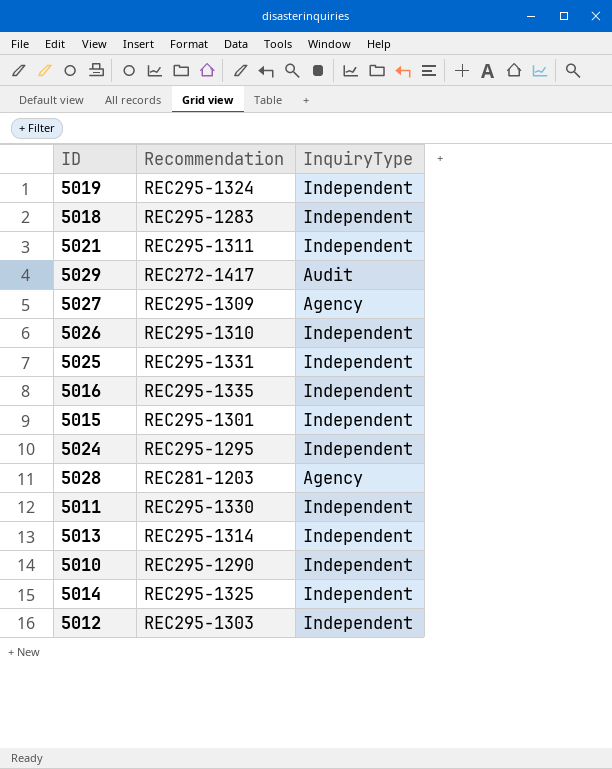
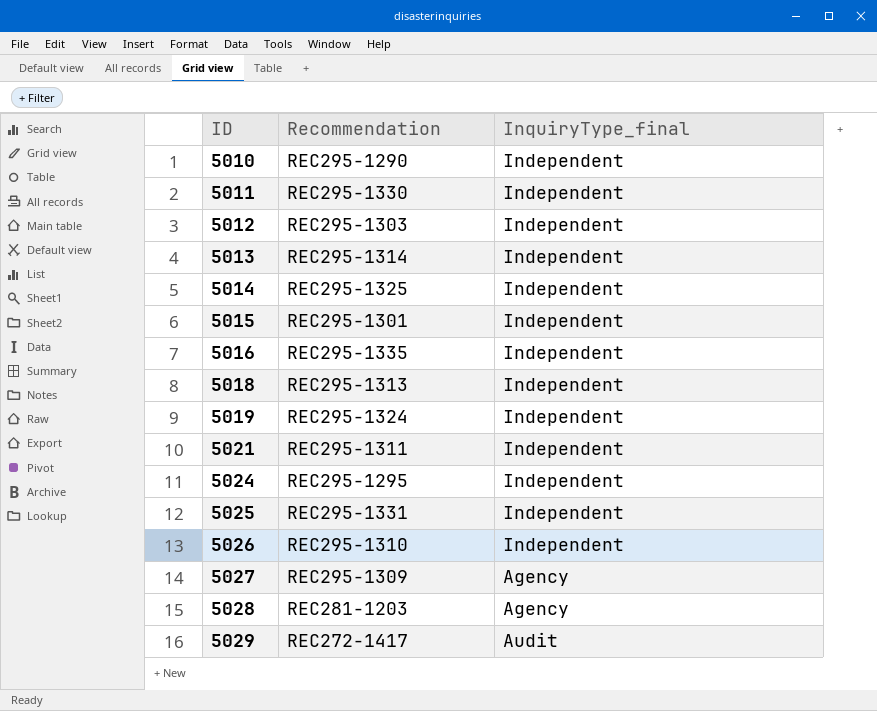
row order: none -> ID ascending
column name: InquiryType -> InquiryType_final
5018 | Recommendation: REC295-1283 -> REC295-1313

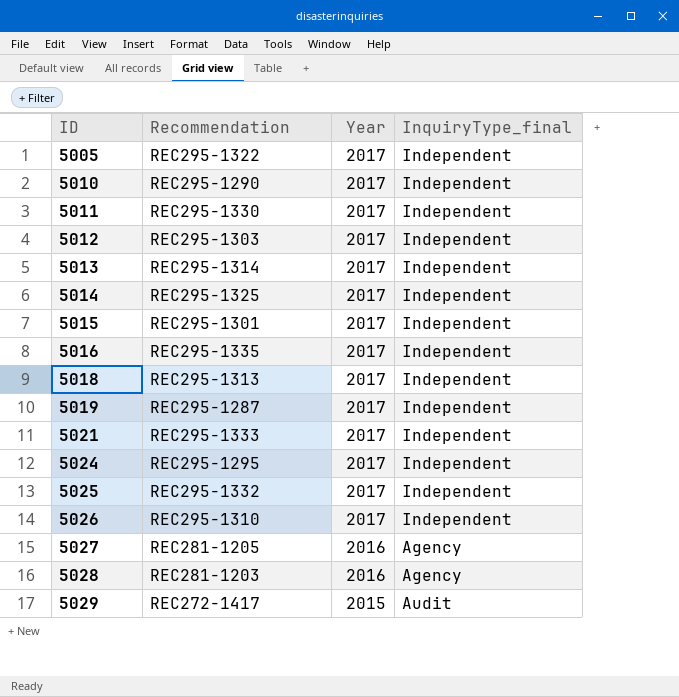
column Year | position: none -> 3
row 5005: none -> REC295-1322 | 2017 | Independent
5019 | Recommendation: REC295-1324 -> REC295-1287
5021 | Recommendation: REC295-1311 -> REC295-1333
5025 | Recommendation: REC295-1331 -> REC295-1332
5027 | Recommendation: REC295-1309 -> REC281-1205

